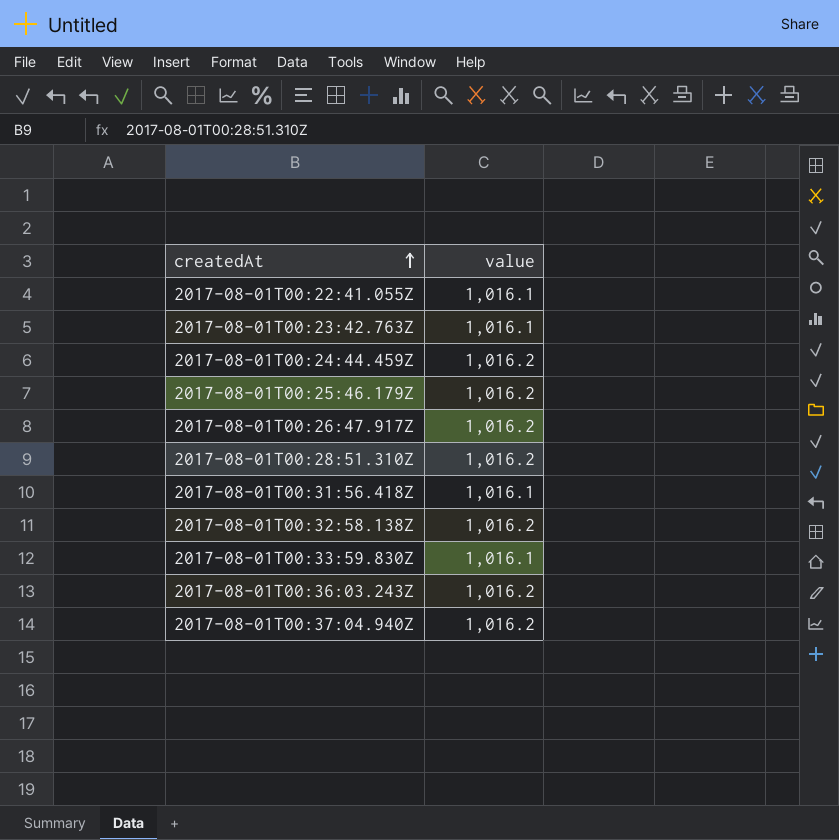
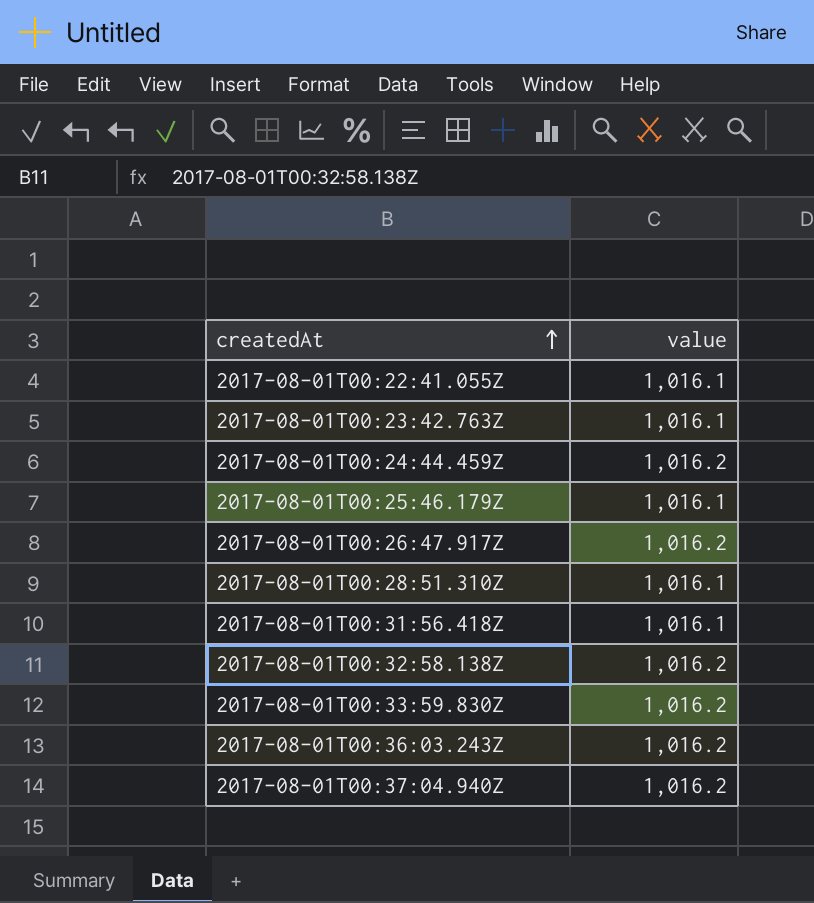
2017-08-01T00:25:46.179Z | value: 1,016.2 -> 1,016.1
2017-08-01T00:28:51.310Z | value: 1,016.2 -> 1,016.1
2017-08-01T00:33:59.830Z | value: 1,016.1 -> 1,016.2

